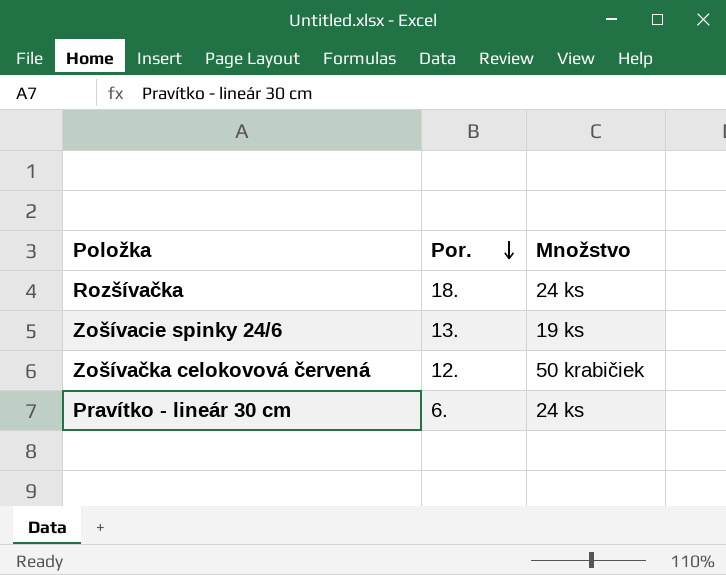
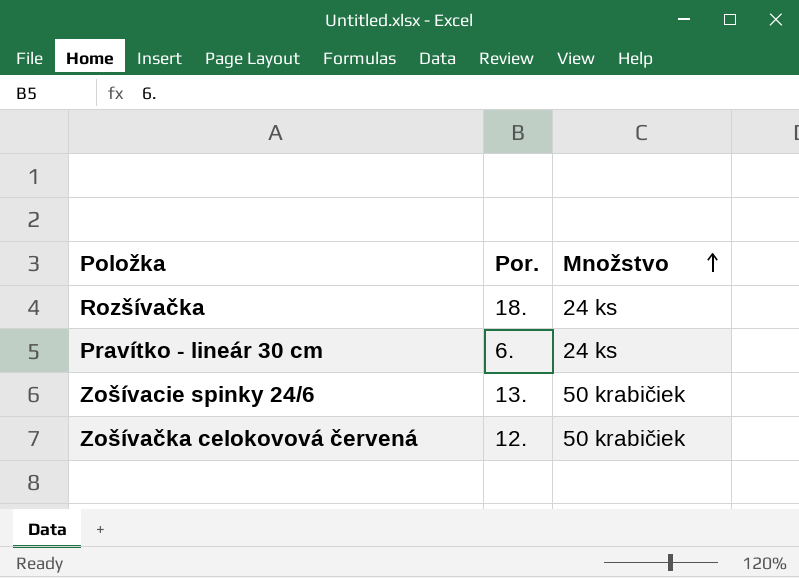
row order: Por. descending -> Množstvo ascending
Zošívacie spinky 24/6 | Množstvo: 19 ks -> 50 krabičiek

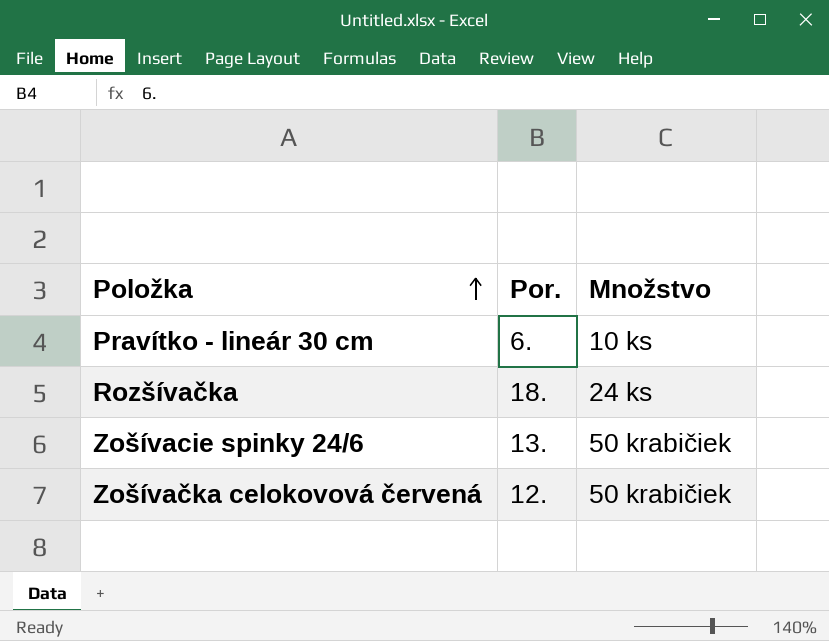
row order: Množstvo ascending -> Položka ascending
Pravítko - lineár 30 cm | Množstvo: 24 ks -> 10 ks

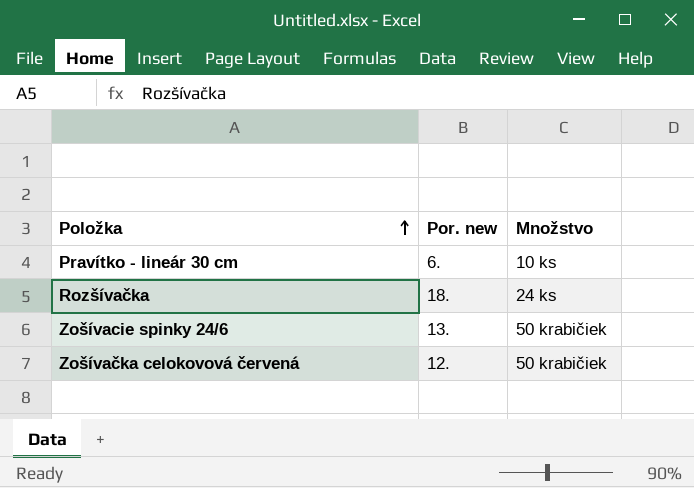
column name: Por. -> Por. new

